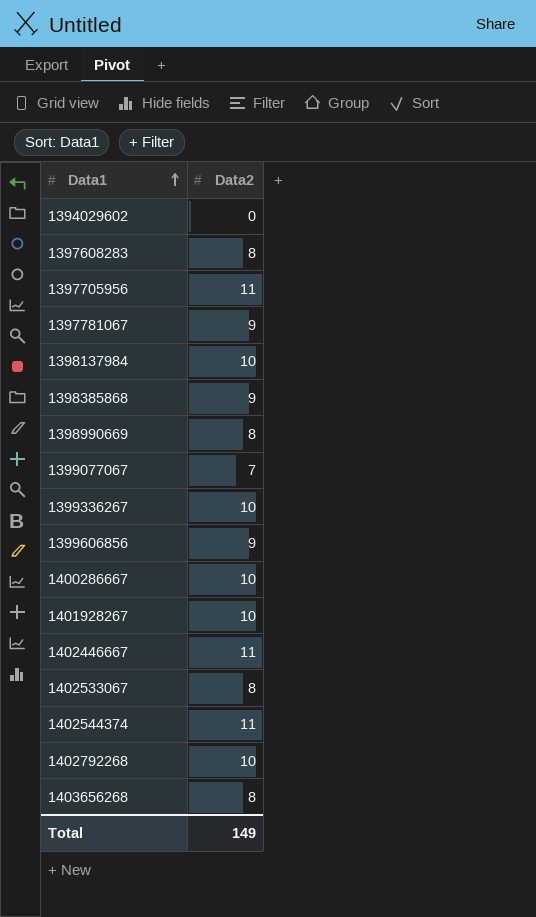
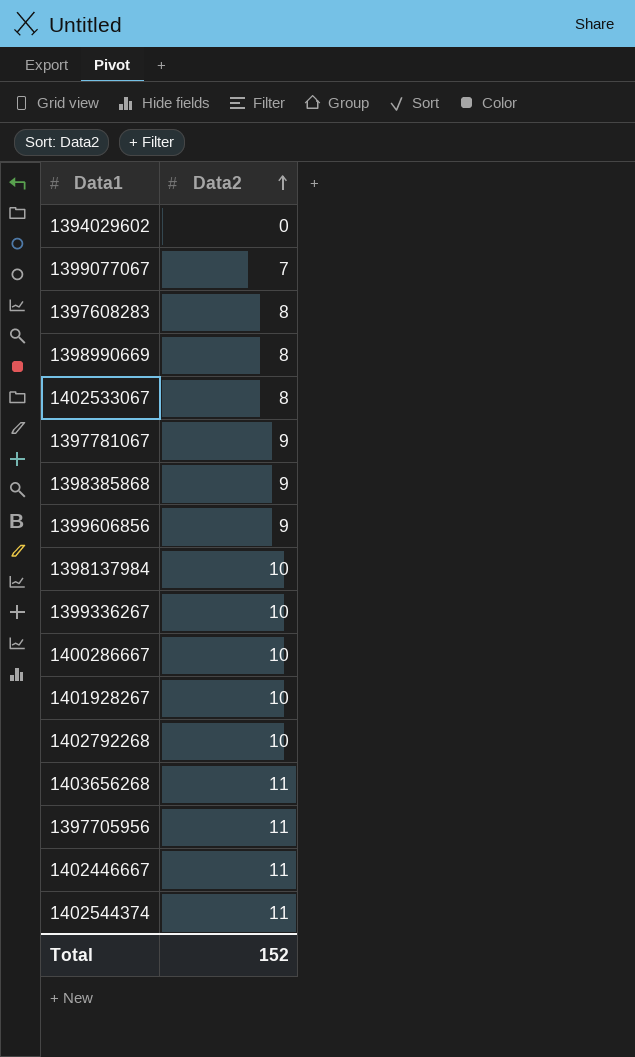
row order: Data1 ascending -> Data2 ascending
1403656268 | Data2: 8 -> 11
Total | Data2: 149 -> 152

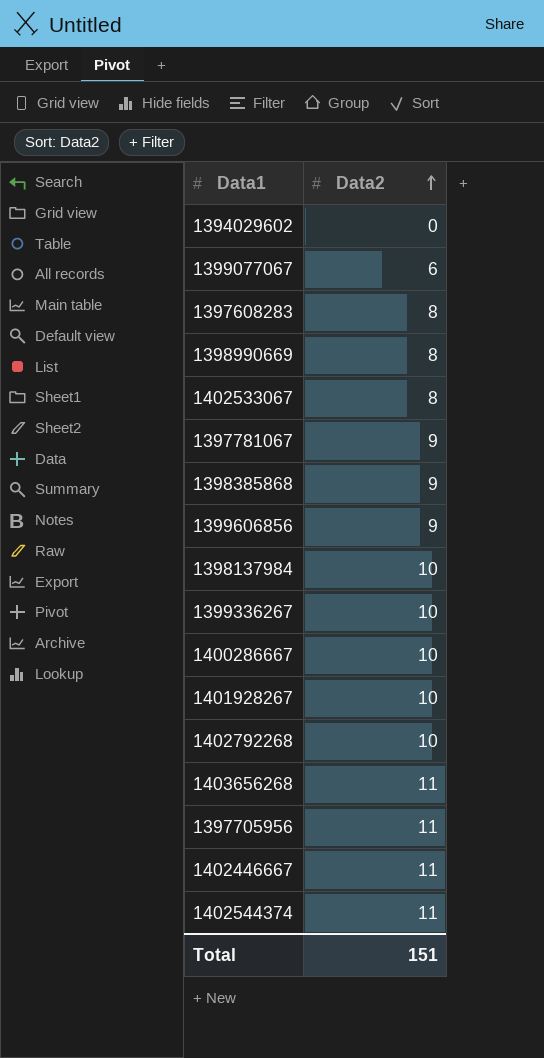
1399077067 | Data2: 7 -> 6
Total | Data2: 152 -> 151

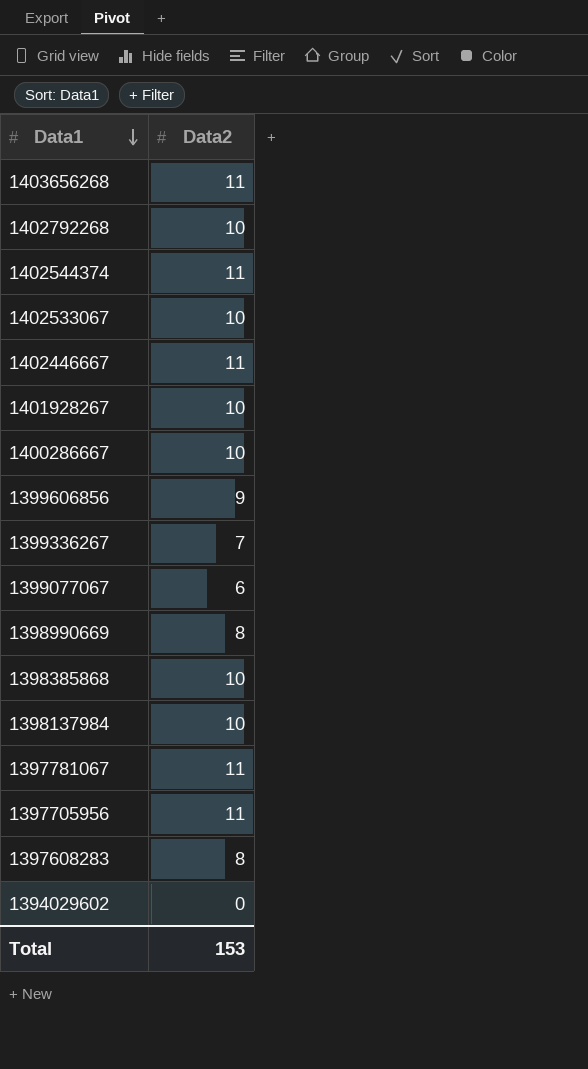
row order: Data2 ascending -> Data1 descending
1402533067 | Data2: 8 -> 10
1399336267 | Data2: 10 -> 7
1398385868 | Data2: 9 -> 10
1397781067 | Data2: 9 -> 11
Total | Data2: 151 -> 153

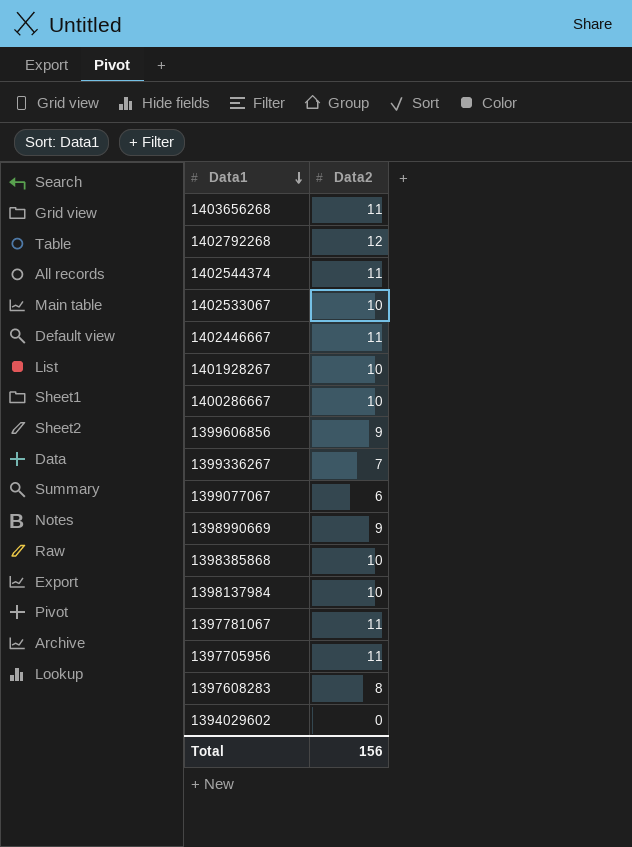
1402792268 | Data2: 10 -> 12
1398990669 | Data2: 8 -> 9
Total | Data2: 153 -> 156

